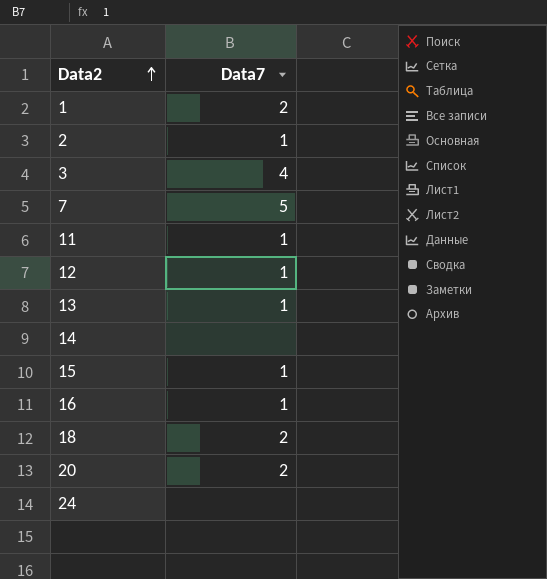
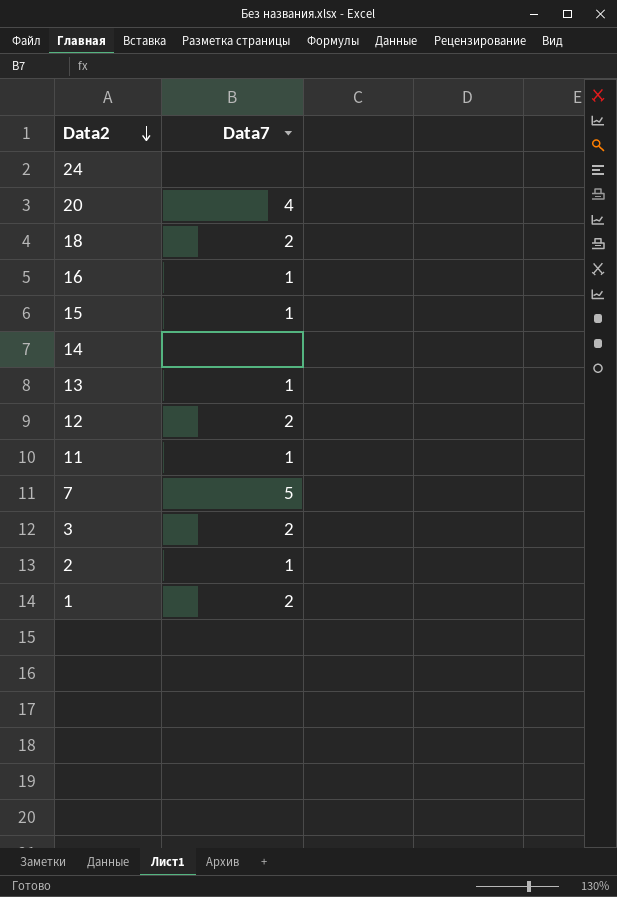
row order: Data2 ascending -> Data2 descending
20 | Data7: 2 -> 4
12 | Data7: 1 -> 2
3 | Data7: 4 -> 2

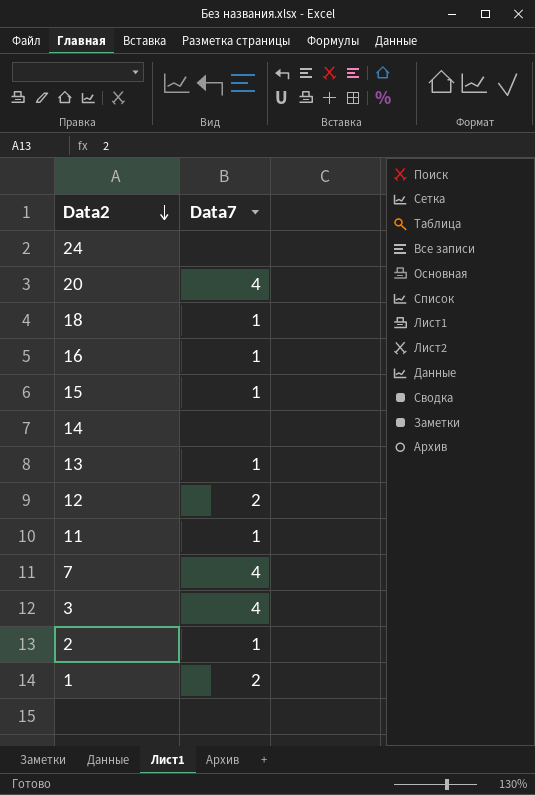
18 | Data7: 2 -> 1
7 | Data7: 5 -> 4
3 | Data7: 2 -> 4

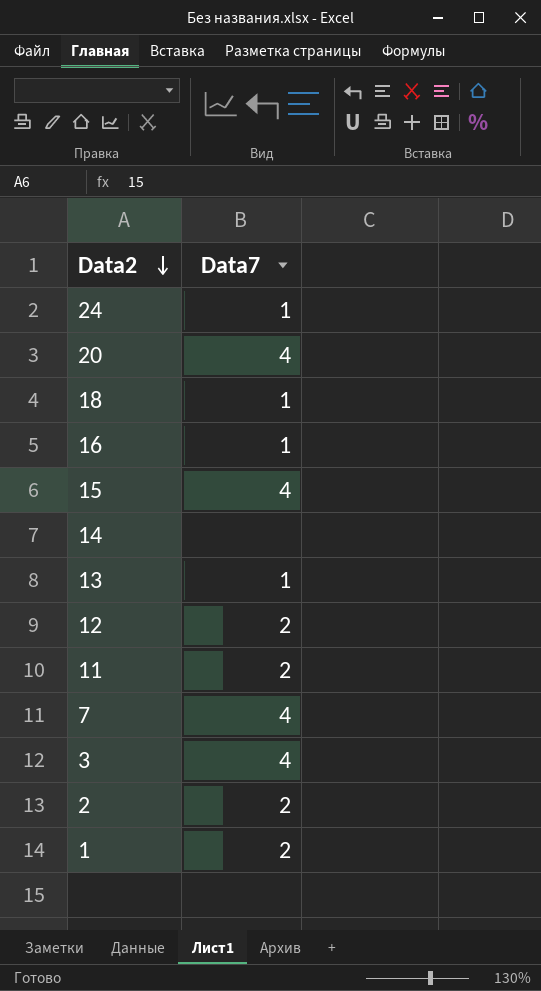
24 | Data7: none -> 1
15 | Data7: 1 -> 4
11 | Data7: 1 -> 2
2 | Data7: 1 -> 2

